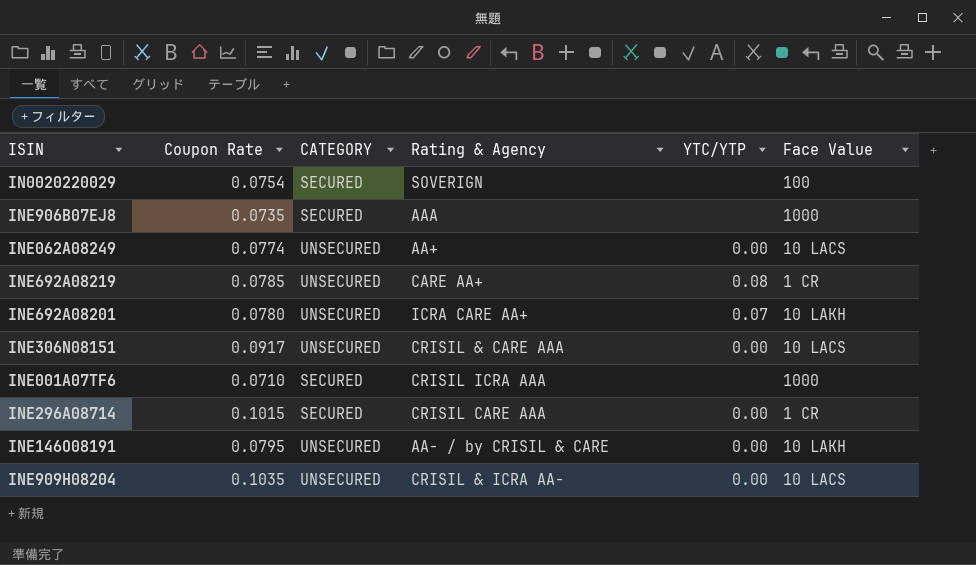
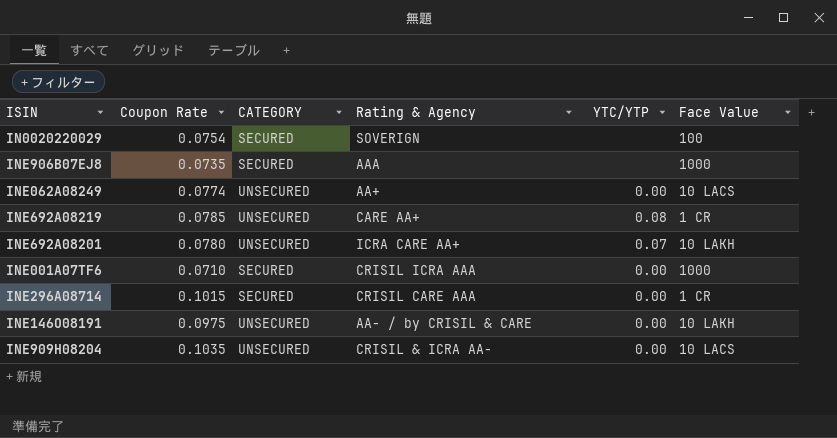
row INE306N08151: 0.0917 | UNSECURED | CRISIL & CARE AAA | 0.00 | 10 LACS -> none
INE001A07TF6 | YTC/YTP: none -> 0.00
INE146O08191 | Coupon Rate: 0.0795 -> 0.0975

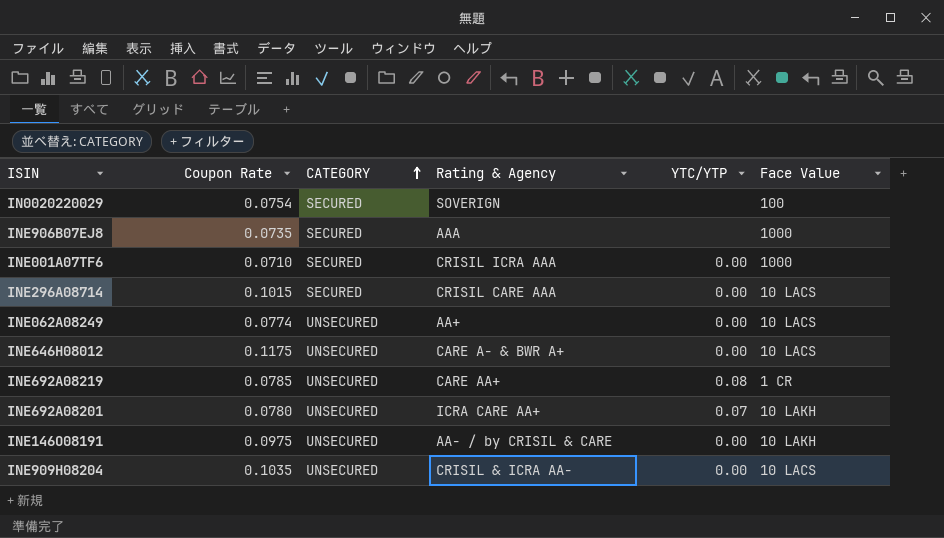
row order: none -> CATEGORY ascending
INE296A08714 | Face Value: 1 CR -> 10 LACS
row INE646H08012: none -> 0.1175 | UNSECURED | CARE A- & BWR A+ | 0.00 | 10 LACS

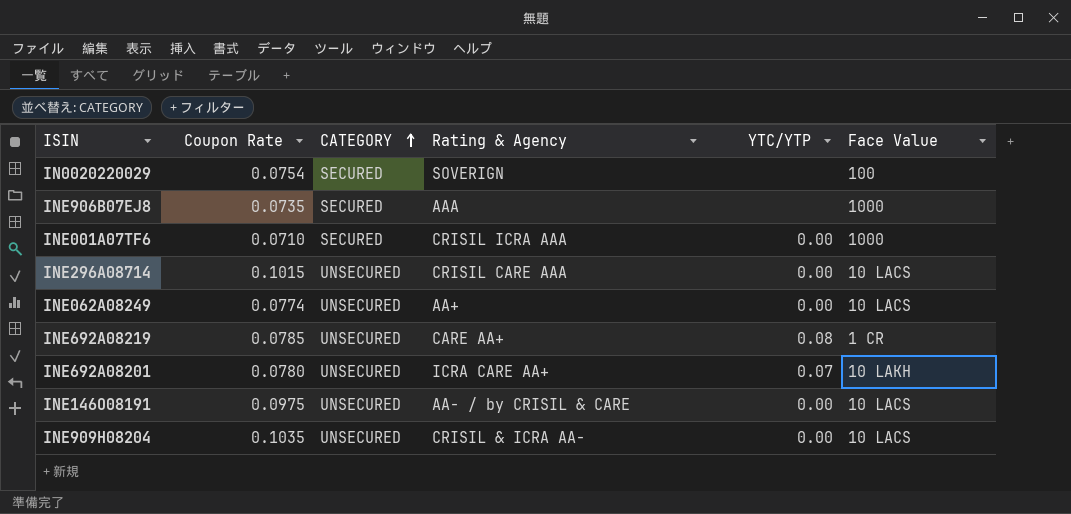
row INE646H08012: 0.1175 | UNSECURED | CARE A- & BWR A+ | 0.00 | 10 LACS -> none
INE296A08714 | CATEGORY: SECURED -> UNSECURED
INE146O08191 | Face Value: 10 LAKH -> 10 LACS

